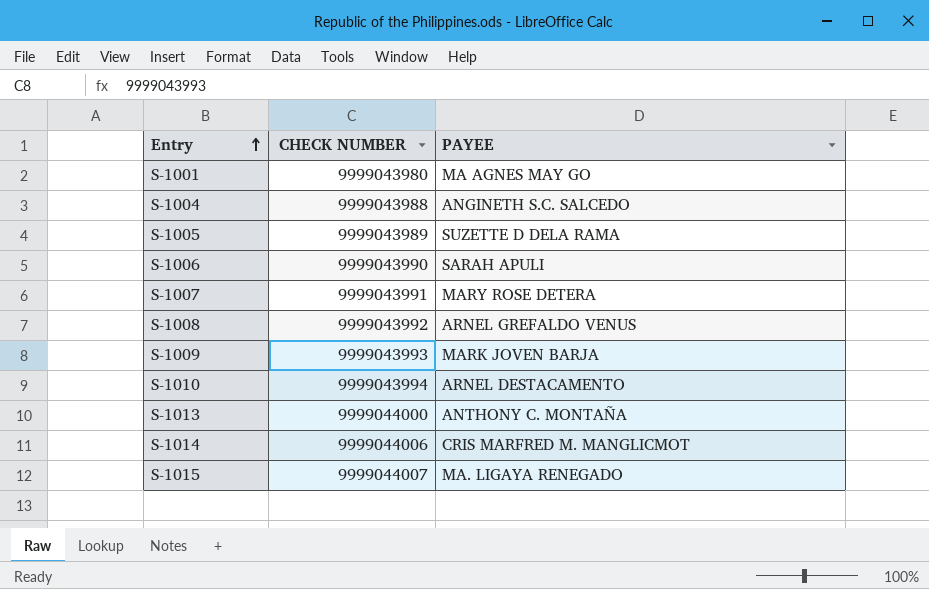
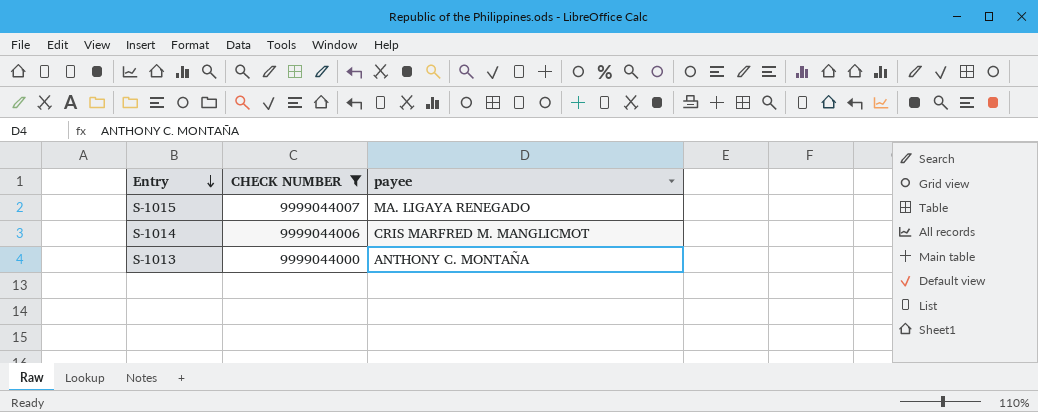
filter: none -> CHECK NUMBER >= 9999044000
row order: Entry ascending -> Entry descending
column name: PAYEE -> payee

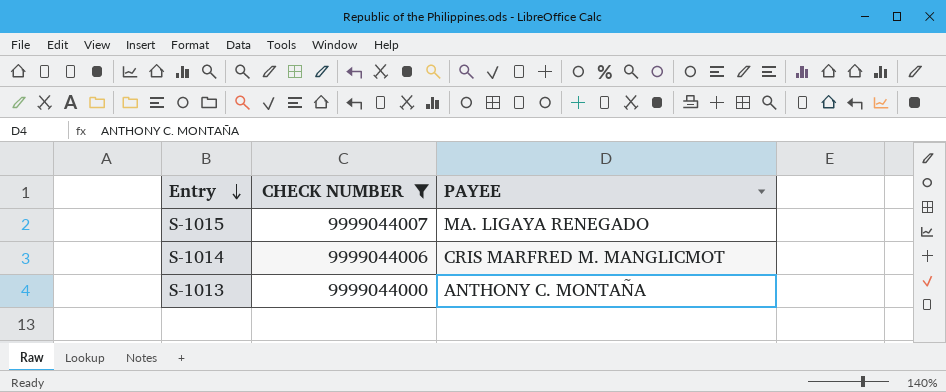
column name: payee -> PAYEE

